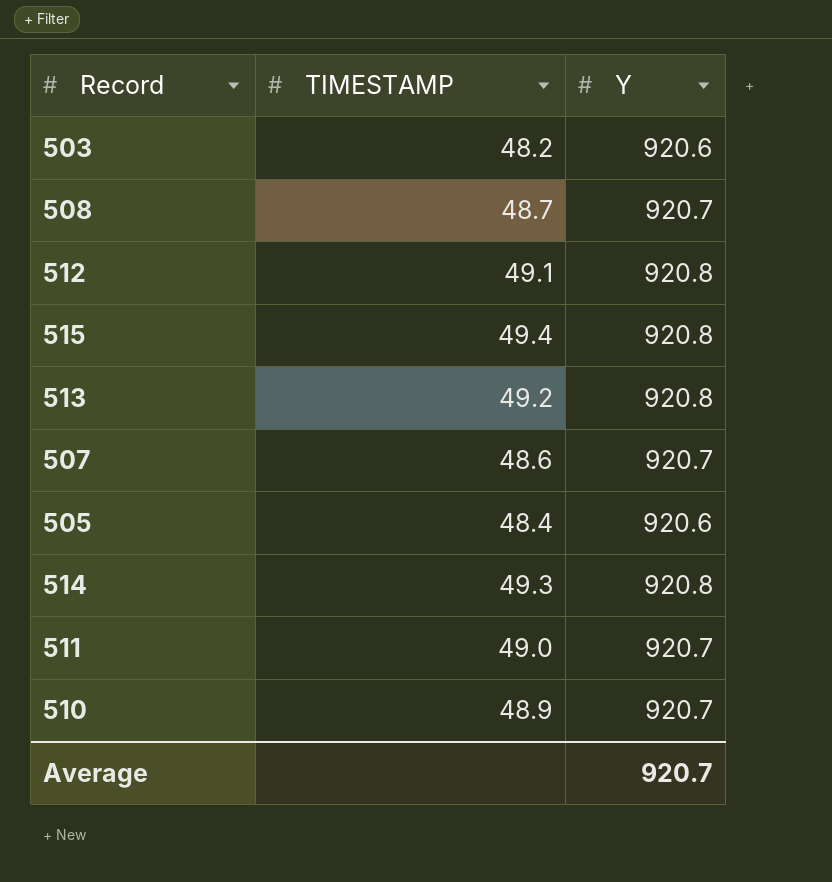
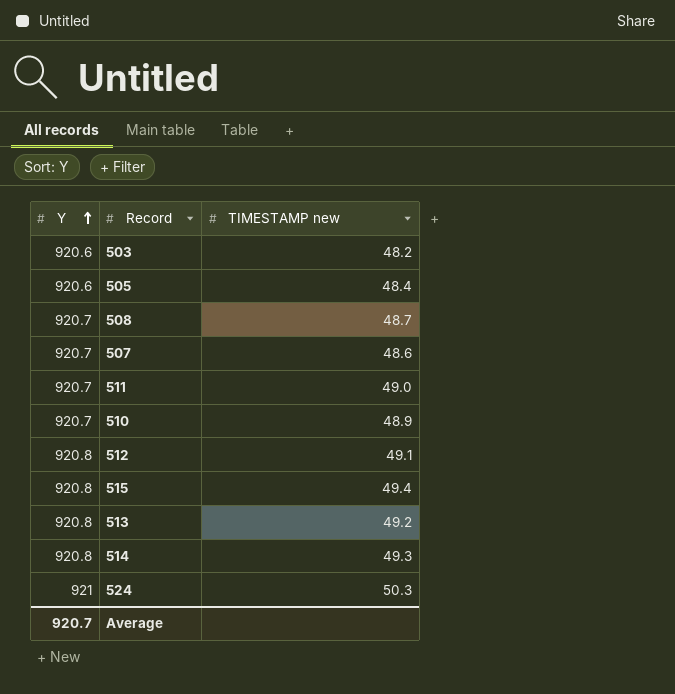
row order: none -> Y ascending
column Y | position: 3 -> 1
column name: TIMESTAMP -> TIMESTAMP new
row 524: none -> 921 | 50.3

